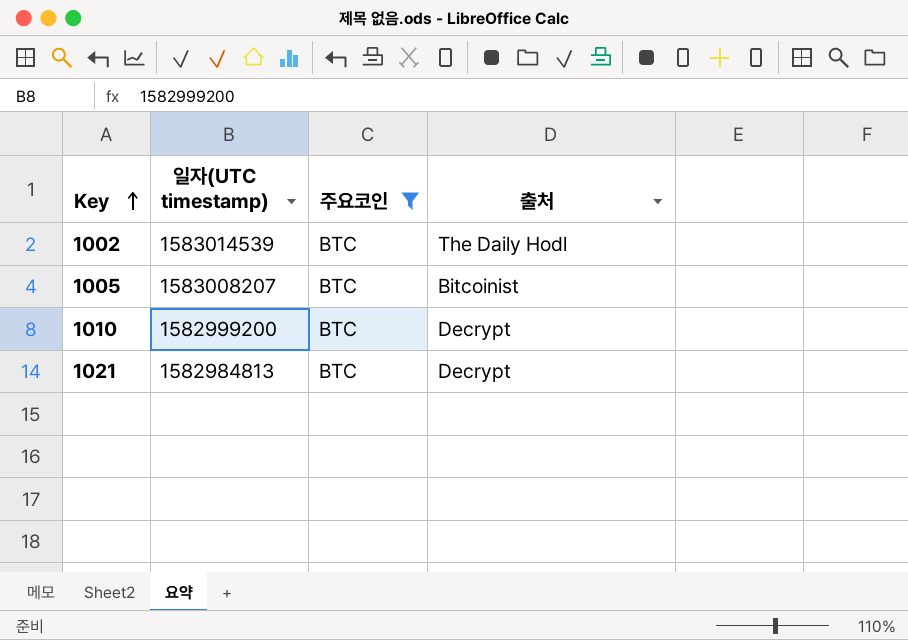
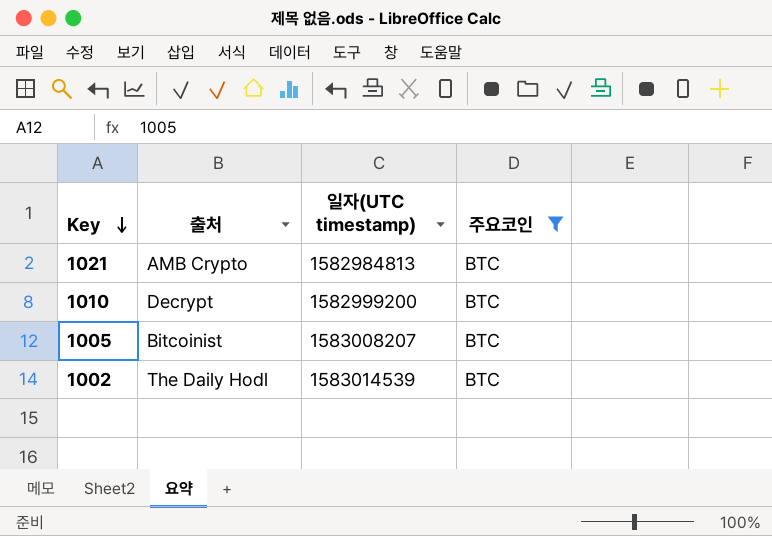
row order: Key ascending -> Key descending
column 출처 | position: 4 -> 2
1021 | 출처: Decrypt -> AMB Crypto

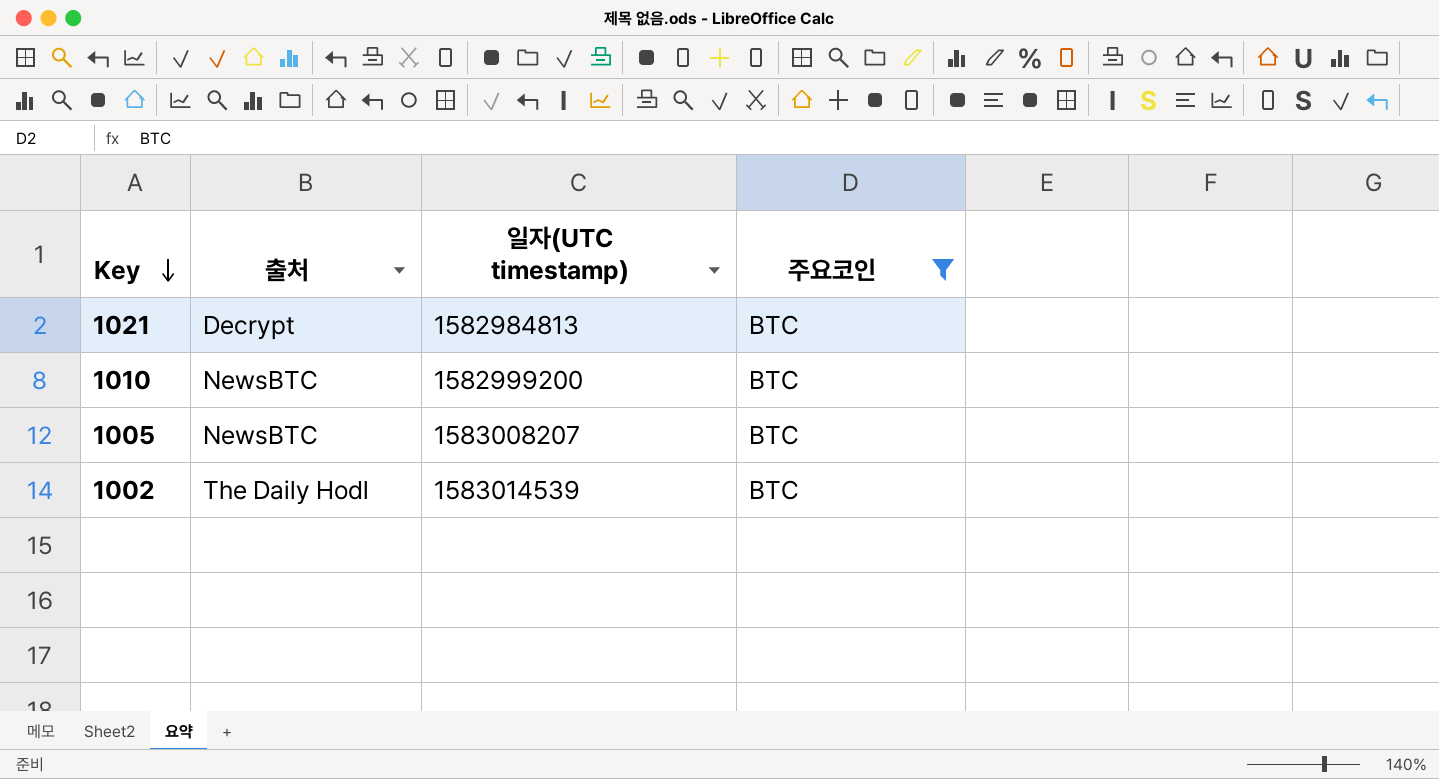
1021 | 출처: AMB Crypto -> Decrypt
1010 | 출처: Decrypt -> NewsBTC
1005 | 출처: Bitcoinist -> NewsBTC

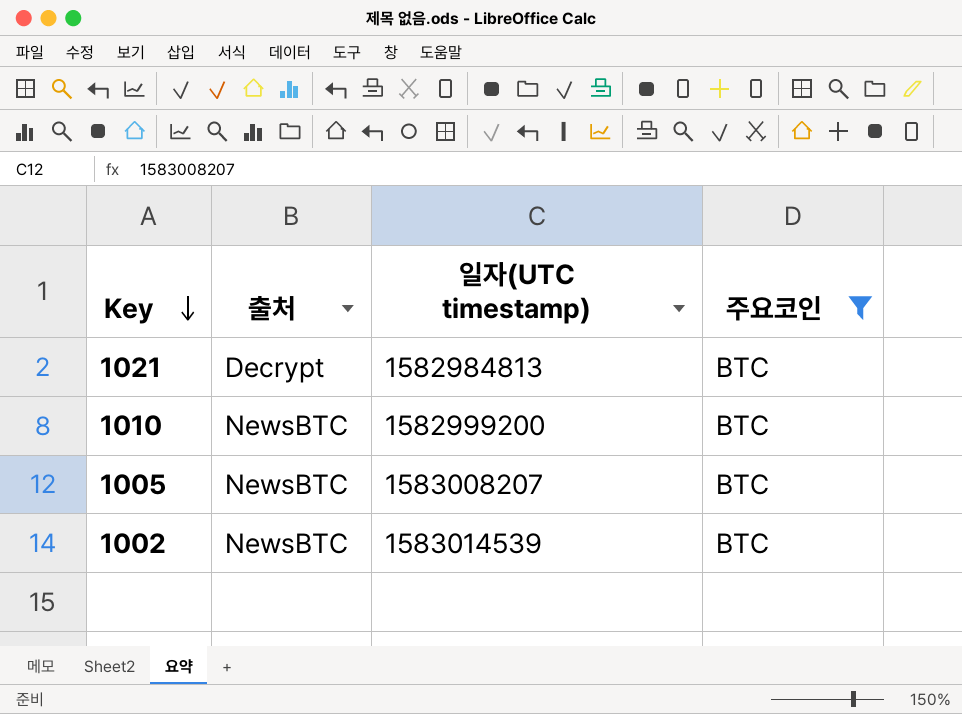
1002 | 출처: The Daily Hodl -> NewsBTC

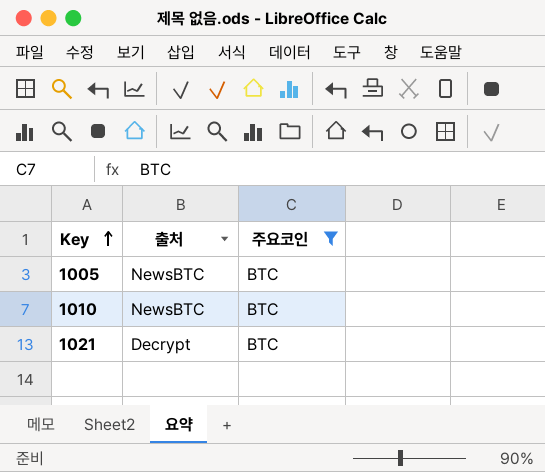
row order: Key descending -> Key ascending
column 일자(UTC timestamp) | position: 3 -> none
row 1002: NewsBTC | 1583014539 | BTC -> none

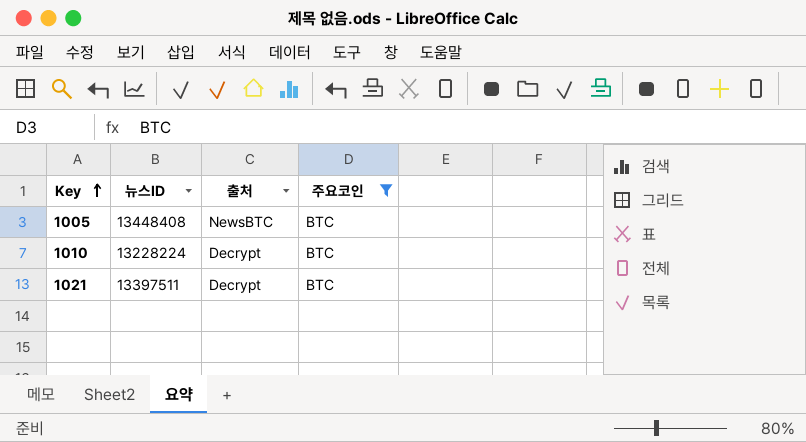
column 뉴스ID | position: none -> 2
1010 | 출처: NewsBTC -> Decrypt

